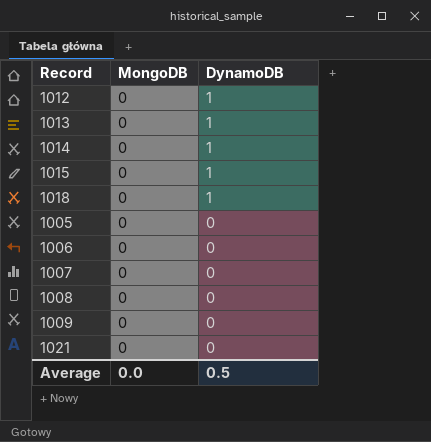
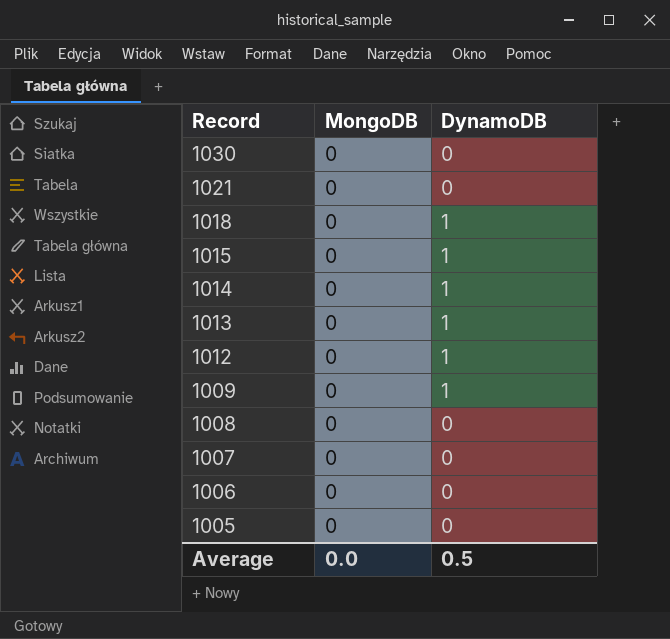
row order: DynamoDB descending -> Record descending
row 1030: none -> 0 | 0
1009 | DynamoDB: 0 -> 1

